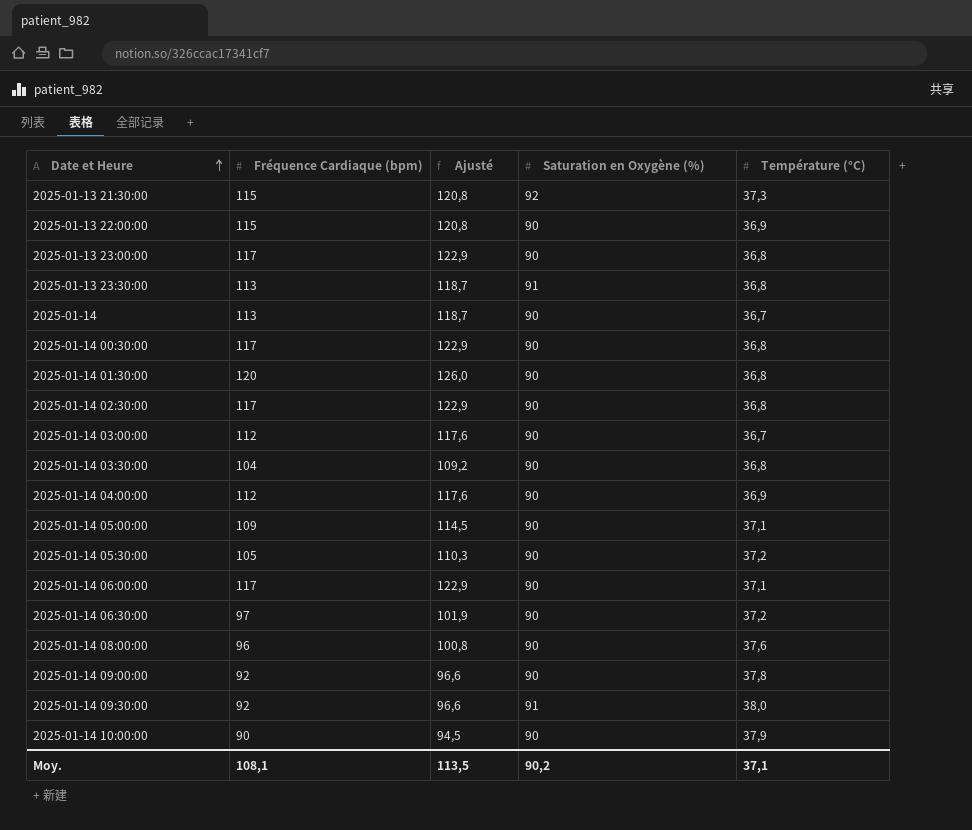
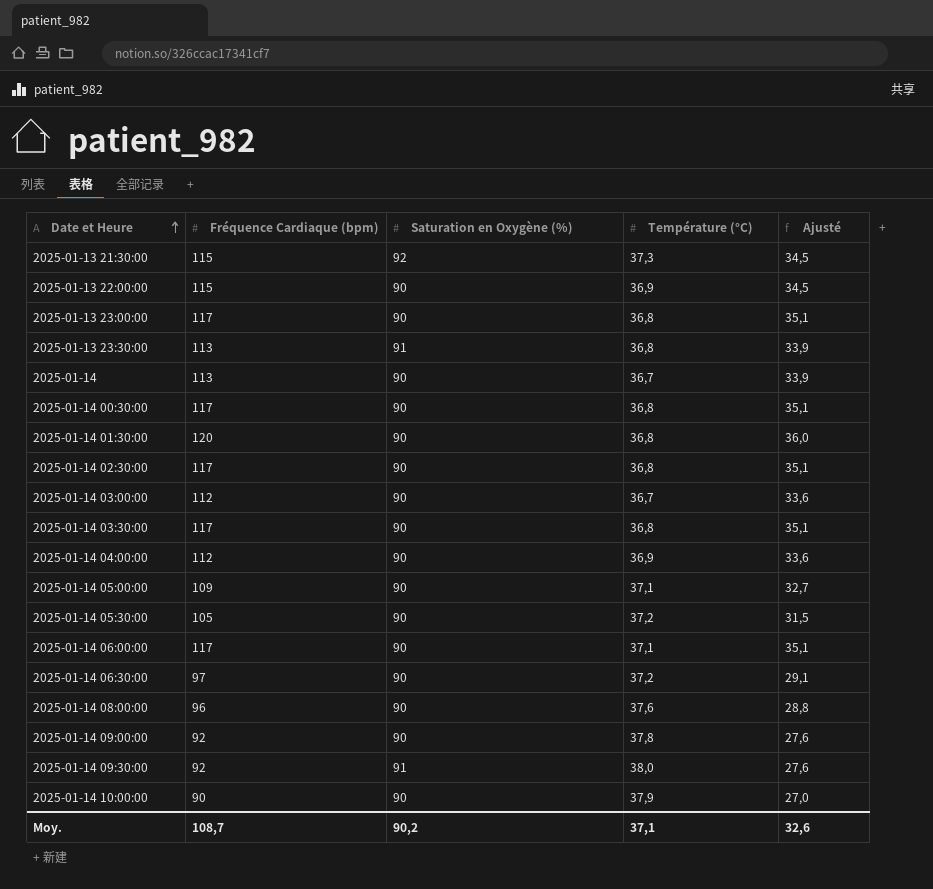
column Ajusté | formula: [Fréquence Cardiaque (bpm)] * 1,05 -> [Fréquence Cardiaque (bpm)] * 0,3
column Ajusté | position: 3 -> 5
2025-01-14 03:30:00 | Fréquence Cardiaque (bpm): 104 -> 117
Moy. | Fréquence Cardiaque (bpm): 108,1 -> 108,7
Moy. | Ajusté: 113,5 -> 32,6

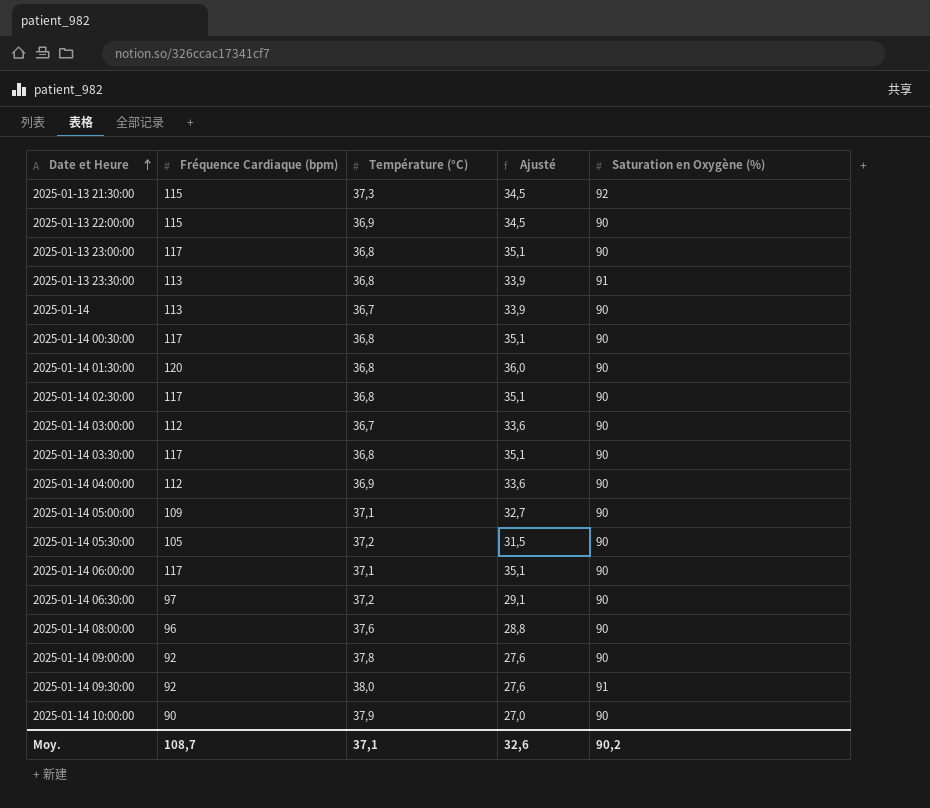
column Saturation en Oxygène (%) | position: 3 -> 5

